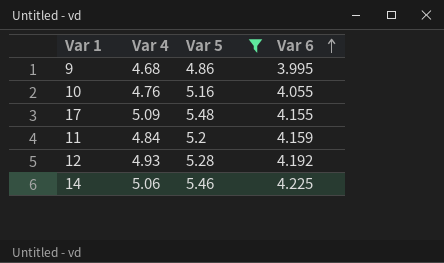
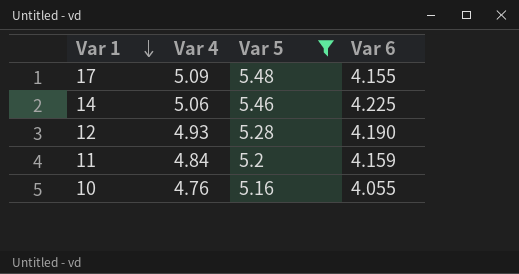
row order: Var 6 ascending -> Var 1 descending
row 9: 4.68 | 4.86 | 3.995 -> none
12 | Var 6: 4.192 -> 4.190

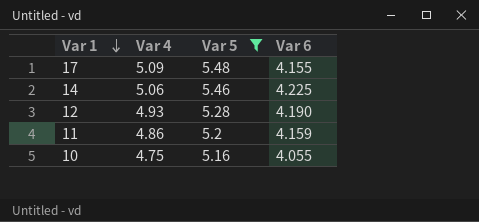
11 | Var 4: 4.84 -> 4.86
10 | Var 4: 4.76 -> 4.75

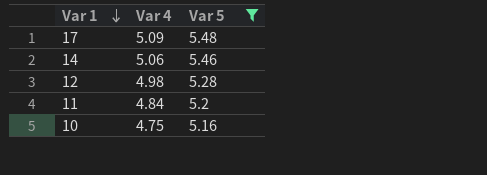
column Var 6 | position: 4 -> none
12 | Var 4: 4.93 -> 4.98
11 | Var 4: 4.86 -> 4.84

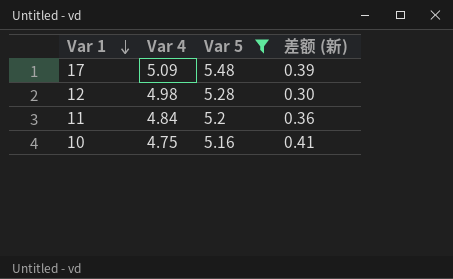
column 差额 (新) | formula: none -> [Var 5] - [Var 4]
row 14: 5.06 | 5.46 -> none

